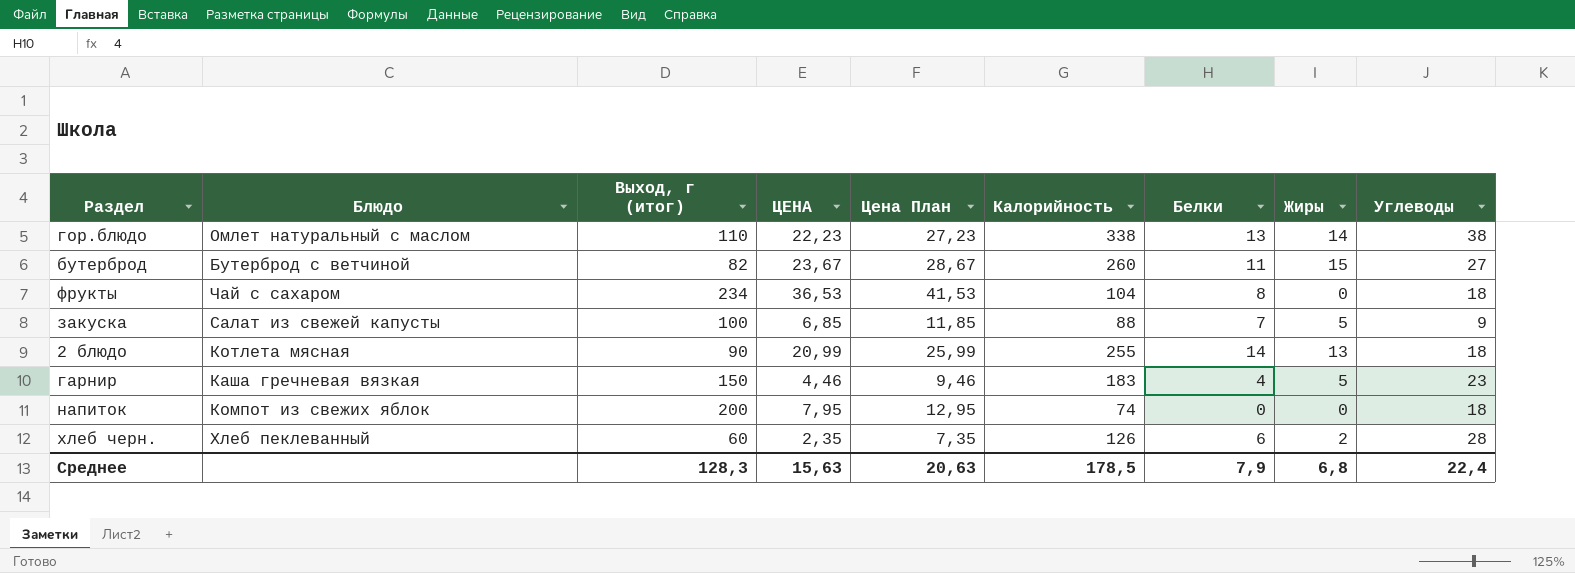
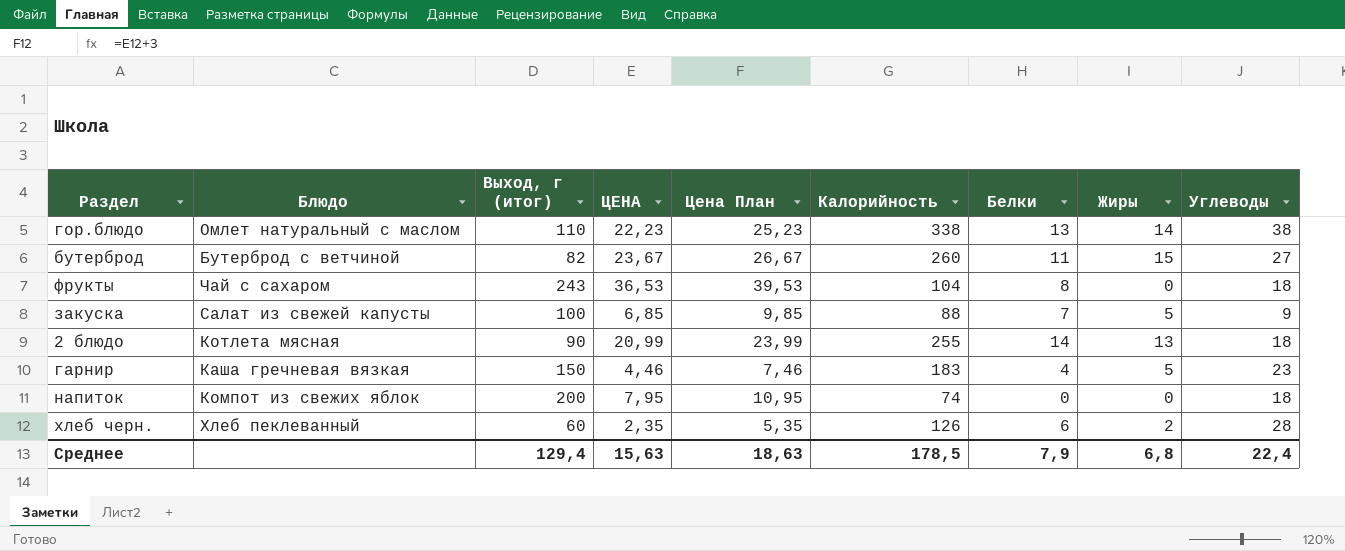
column Цена План | formula: [ЦЕНА] + 5 -> [ЦЕНА] + 3
фрукты | Выход, г (итог): 234 -> 243
Среднее | Выход, г (итог): 128,3 -> 129,4
Среднее | Цена План: 20,63 -> 18,63

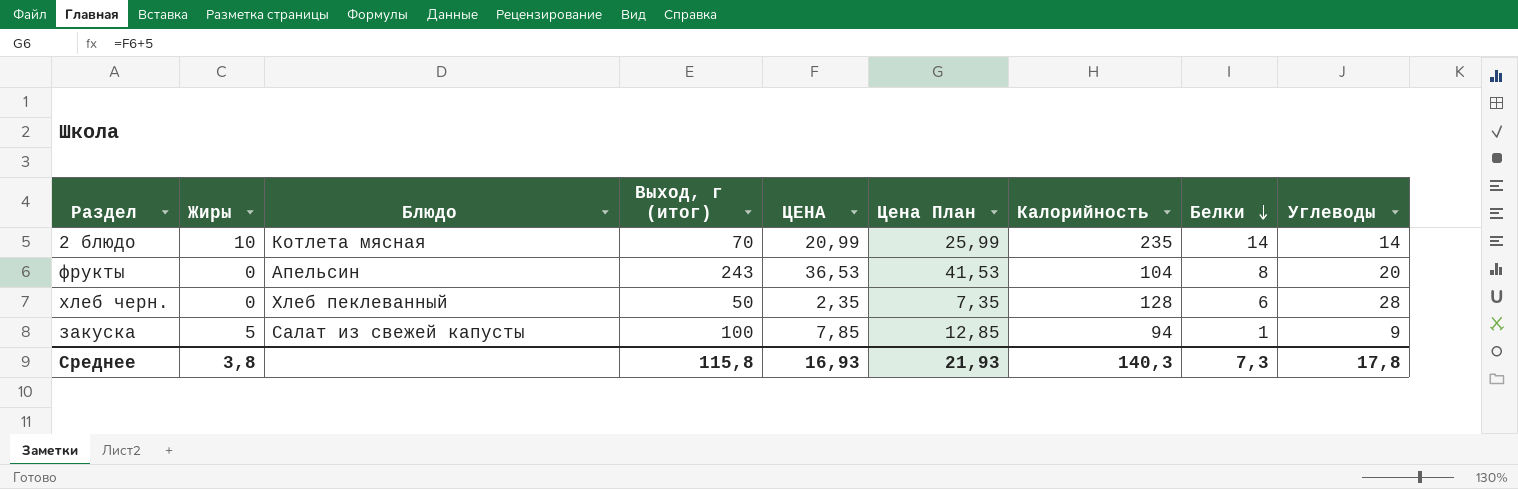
row order: none -> Белки descending
column Жиры | position: 8 -> 2
column Цена План | formula: [ЦЕНА] + 3 -> [ЦЕНА] + 5
row гор.блюдо: Омлет натуральный с маслом | 110 | 22,23 | 25,23 | 338 | 13 | 14 | 38 -> none
row бутерброд: Бутерброд с ветчиной | 82 | 23,67 | 26,67 | 260 | 11 | 15 | 27 -> none
row гарнир: Каша гречневая вязкая | 150 | 4,46 | 7,46 | 183 | 4 | 5 | 23 -> none
row напиток: Компот из свежих яблок | 200 | 7,95 | 10,95 | 74 | 0 | 0 | 18 -> none
2 блюдо | Жиры: 13 -> 10
2 блюдо | Выход, г (итог): 90 -> 70
2 блюдо | Калорийность: 255 -> 235
2 блюдо | Углеводы: 18 -> 14
фрукты | Блюдо: Чай с сахаром -> Апельсин
фрукты | Углеводы: 18 -> 20
хлеб черн. | Жиры: 2 -> 0
хлеб черн. | Выход, г (итог): 60 -> 50
хлеб черн. | Калорийность: 126 -> 128
закуска | ЦЕНА: 6,85 -> 7,85
закуска | Калорийность: 88 -> 94
закуска | Белки: 7 -> 1
Среднее | Жиры: 6,8 -> 3,8
Среднее | Выход, г (итог): 129,4 -> 115,8
Среднее | ЦЕНА: 15,63 -> 16,93
Среднее | Цена План: 18,63 -> 21,93
Среднее | Калорийность: 178,5 -> 140,3
Среднее | Белки: 7,9 -> 7,3
Среднее | Углеводы: 22,4 -> 17,8

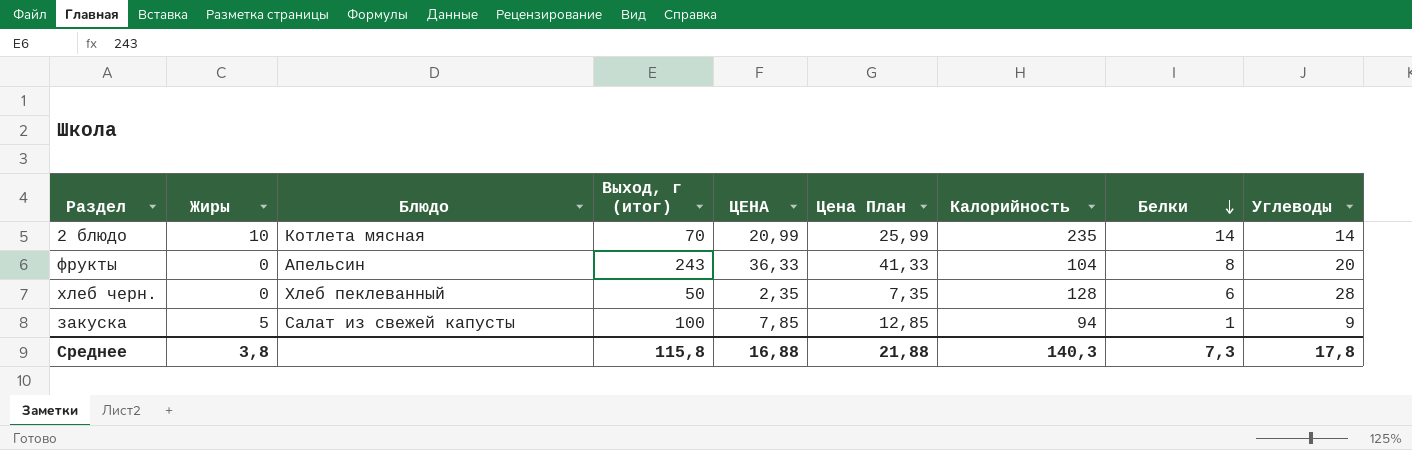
фрукты | ЦЕНА: 36,53 -> 36,33
фрукты | Цена План: 41,53 -> 41,33
Среднее | ЦЕНА: 16,93 -> 16,88
Среднее | Цена План: 21,93 -> 21,88

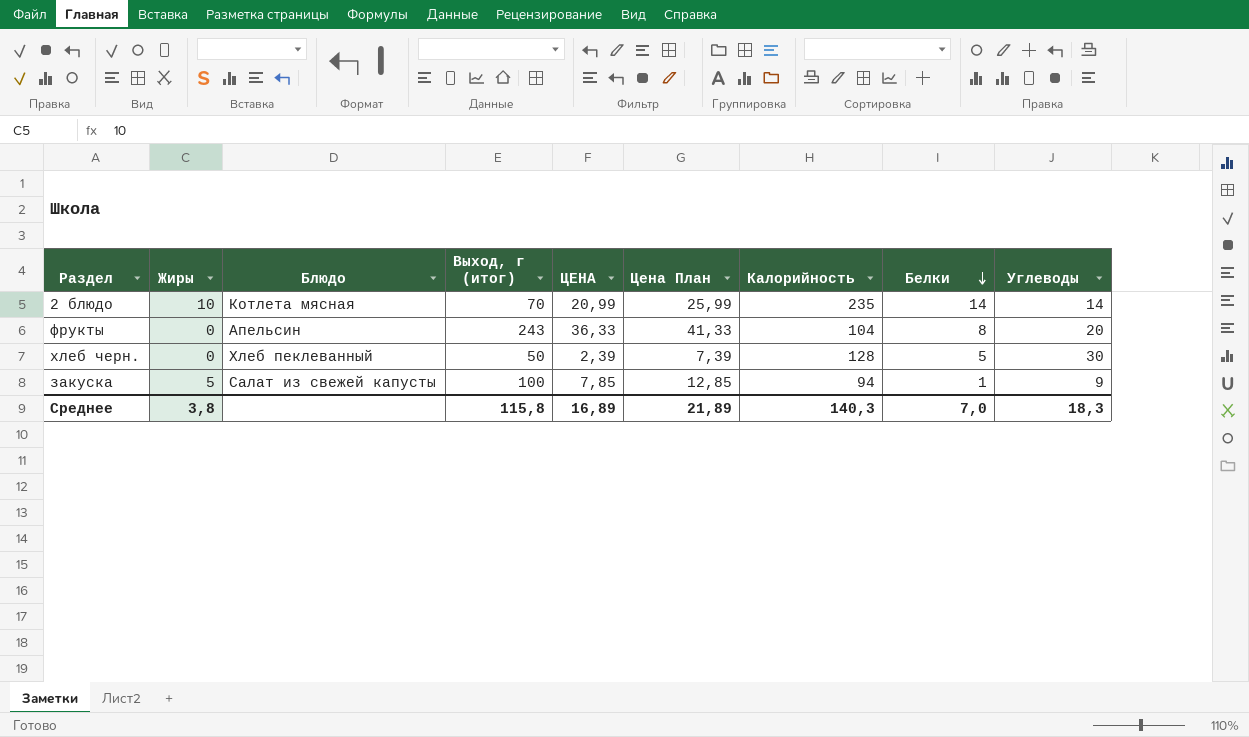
хлеб черн. | ЦЕНА: 2,35 -> 2,39
хлеб черн. | Цена План: 7,35 -> 7,39
хлеб черн. | Белки: 6 -> 5
хлеб черн. | Углеводы: 28 -> 30
Среднее | ЦЕНА: 16,88 -> 16,89
Среднее | Цена План: 21,88 -> 21,89
Среднее | Белки: 7,3 -> 7,0
Среднее | Углеводы: 17,8 -> 18,3

